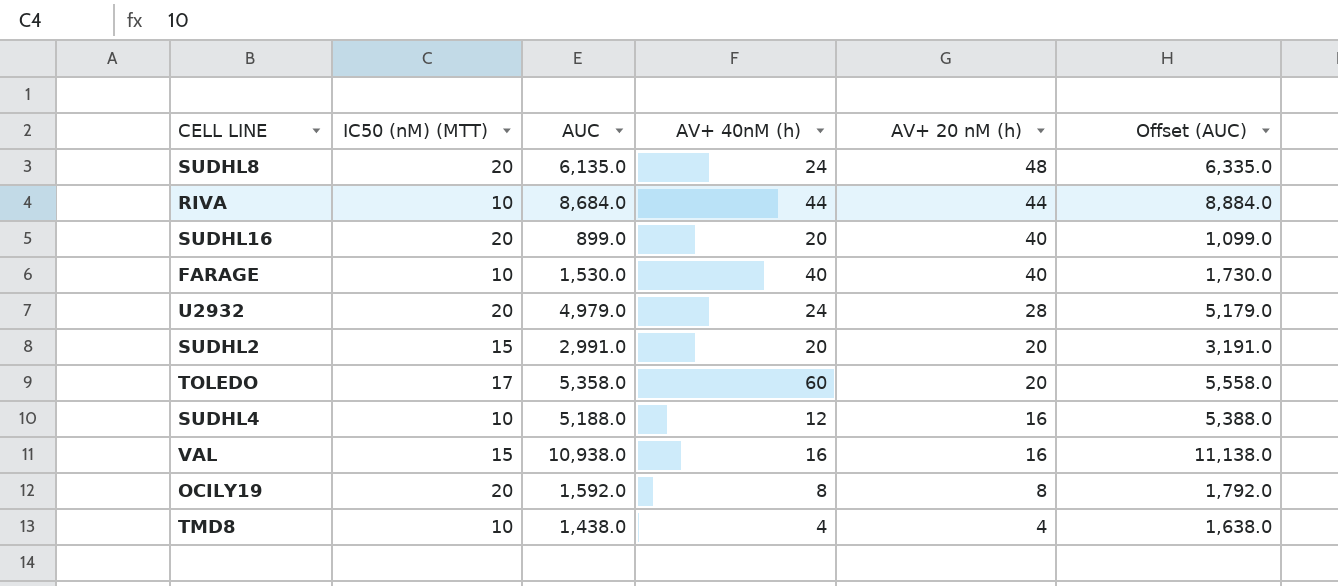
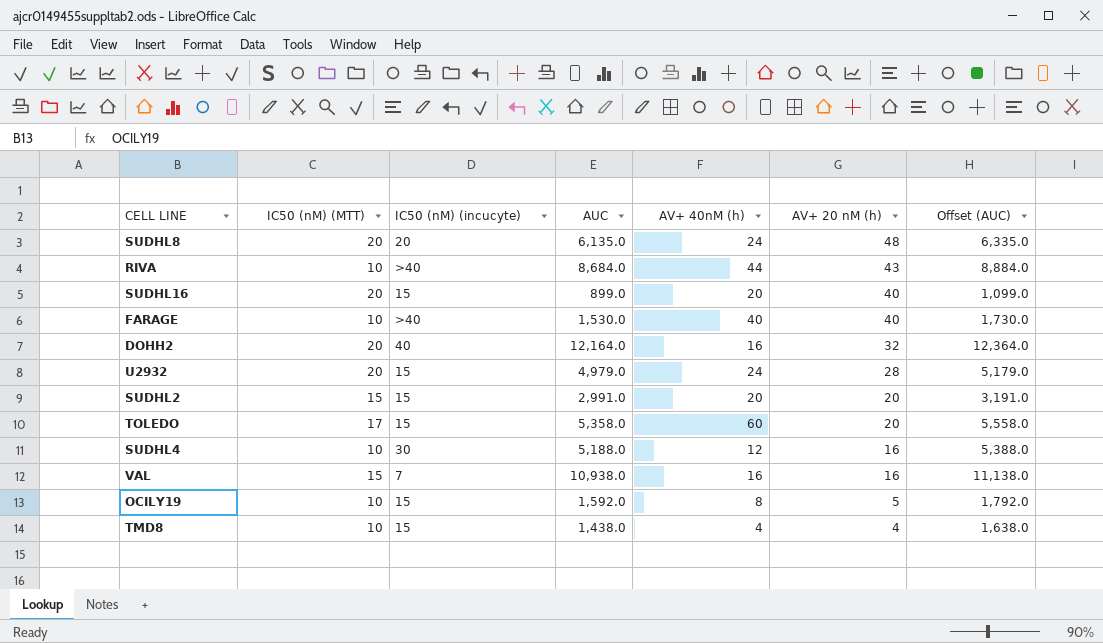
column IC50 (nM) (incucyte) | position: none -> 3
RIVA | AV+ 20 nM (h): 44 -> 43
row DOHH2: none -> 20 | 40 | 12,164.0 | 16 | 32 | 12,364.0
OCILY19 | IC50 (nM) (MTT): 20 -> 10
OCILY19 | AV+ 20 nM (h): 8 -> 5

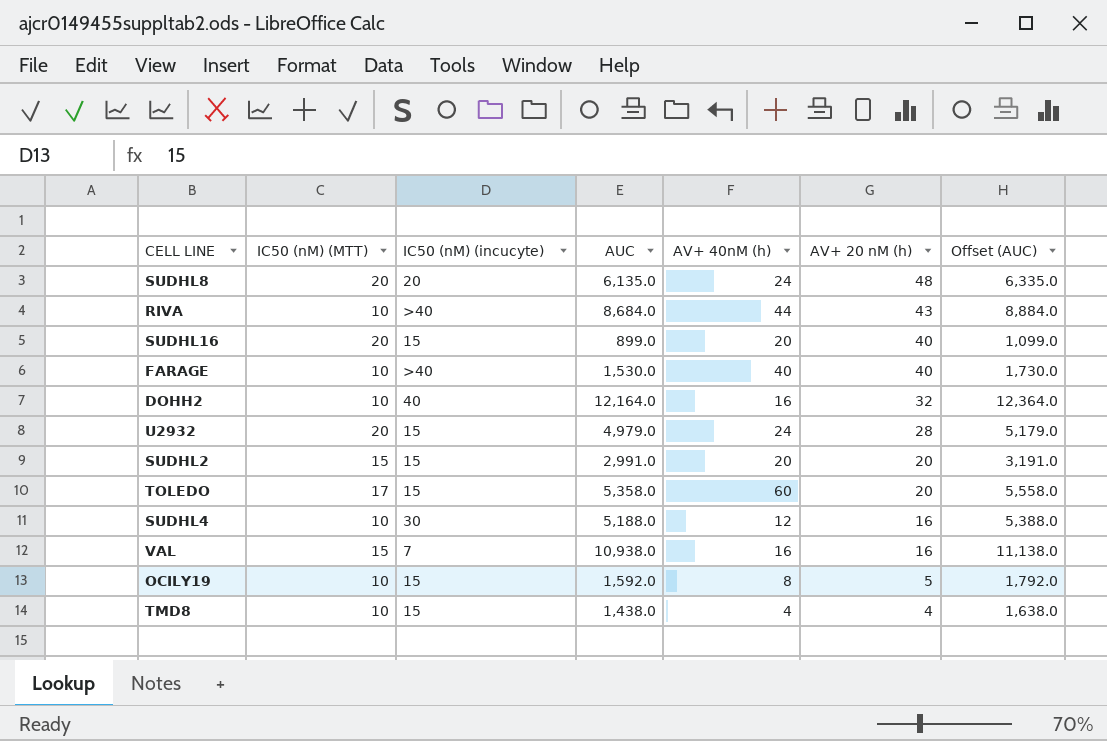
DOHH2 | IC50 (nM) (MTT): 20 -> 10

